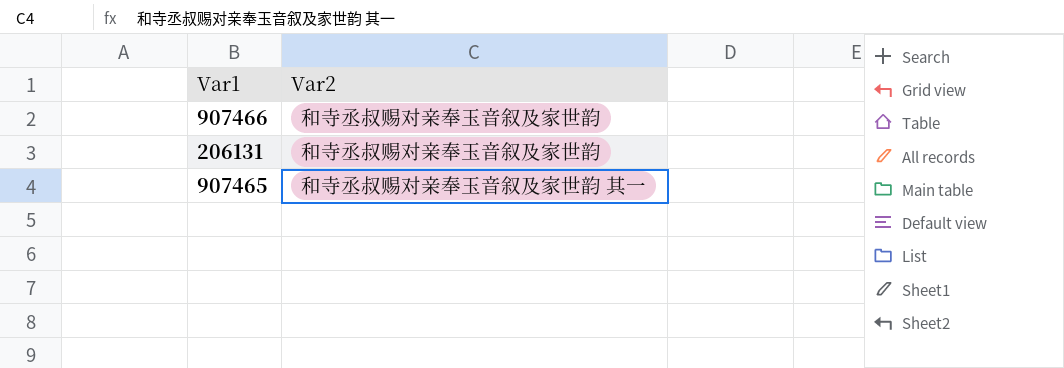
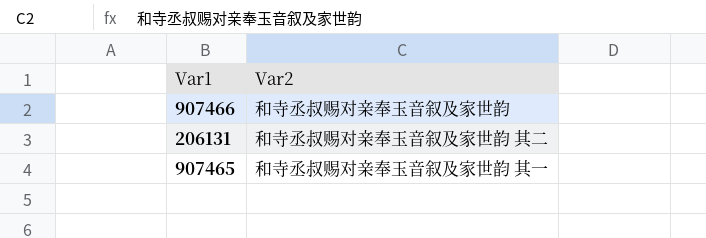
206131 | Var2: 和寺丞叔赐对亲奉玉音叙及家世韵 -> 和寺丞叔赐对亲奉玉音叙及家世韵 其二

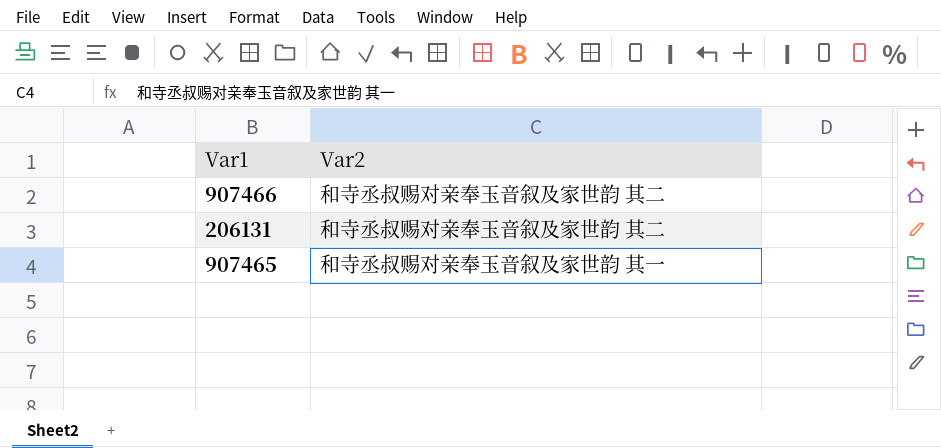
907466 | Var2: 和寺丞叔赐对亲奉玉音叙及家世韵 -> 和寺丞叔赐对亲奉玉音叙及家世韵 其二

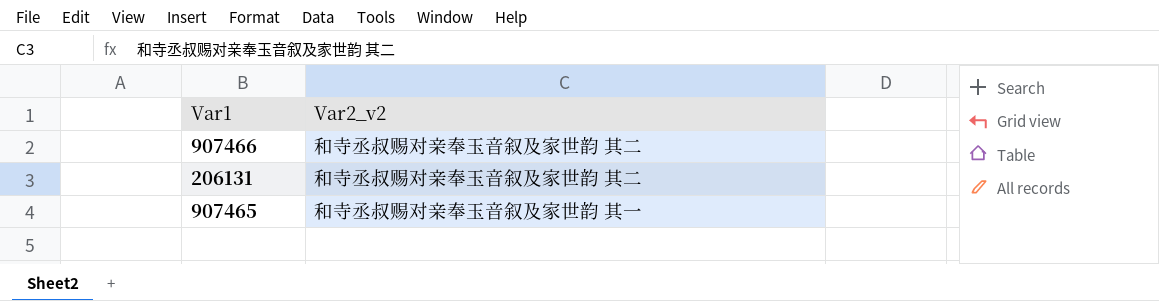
column name: Var2 -> Var2_v2

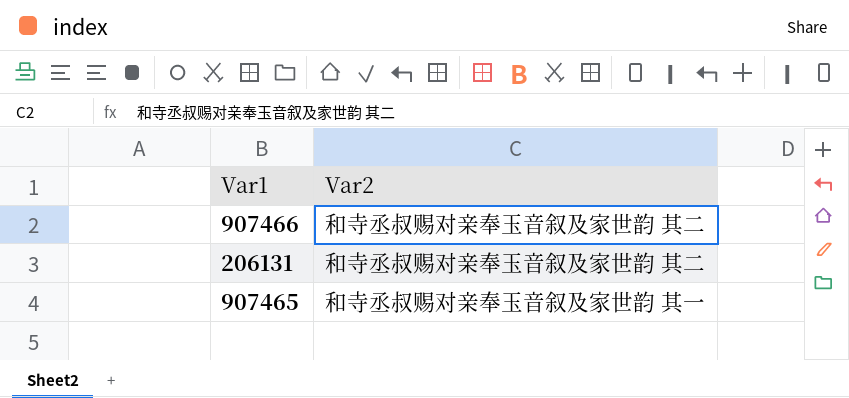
column name: Var2_v2 -> Var2

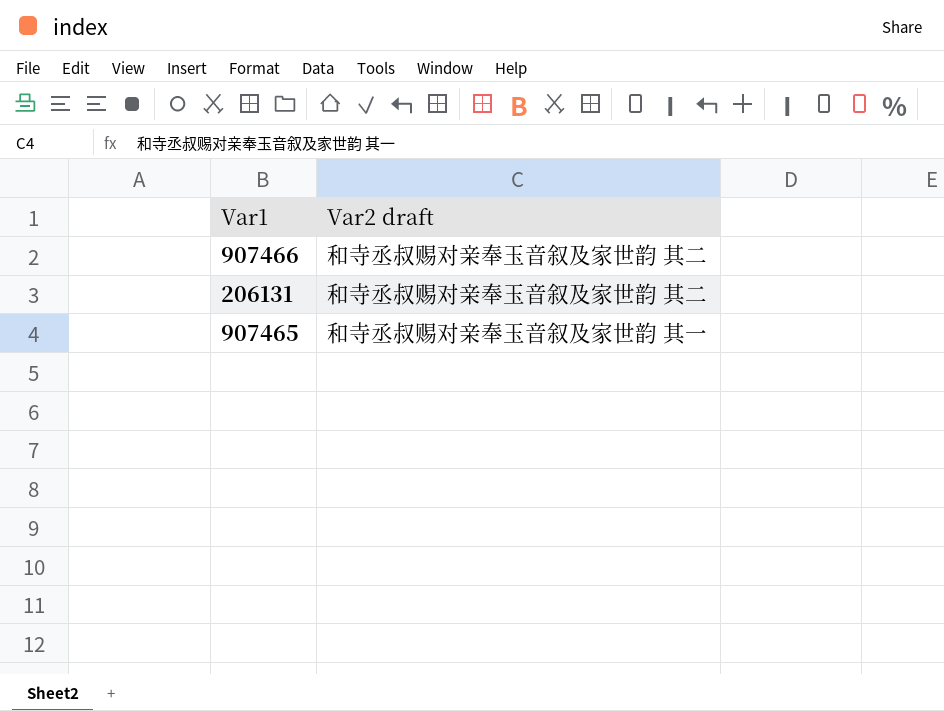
column name: Var2 -> Var2 draft

